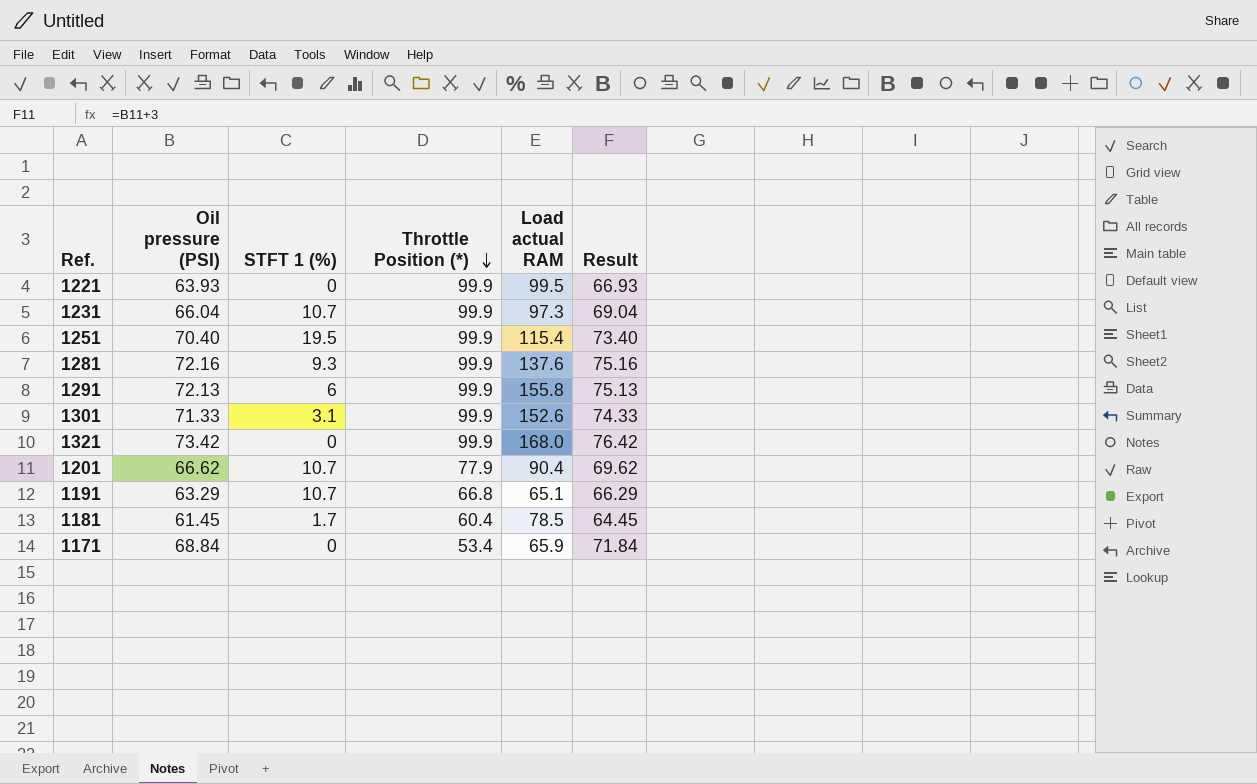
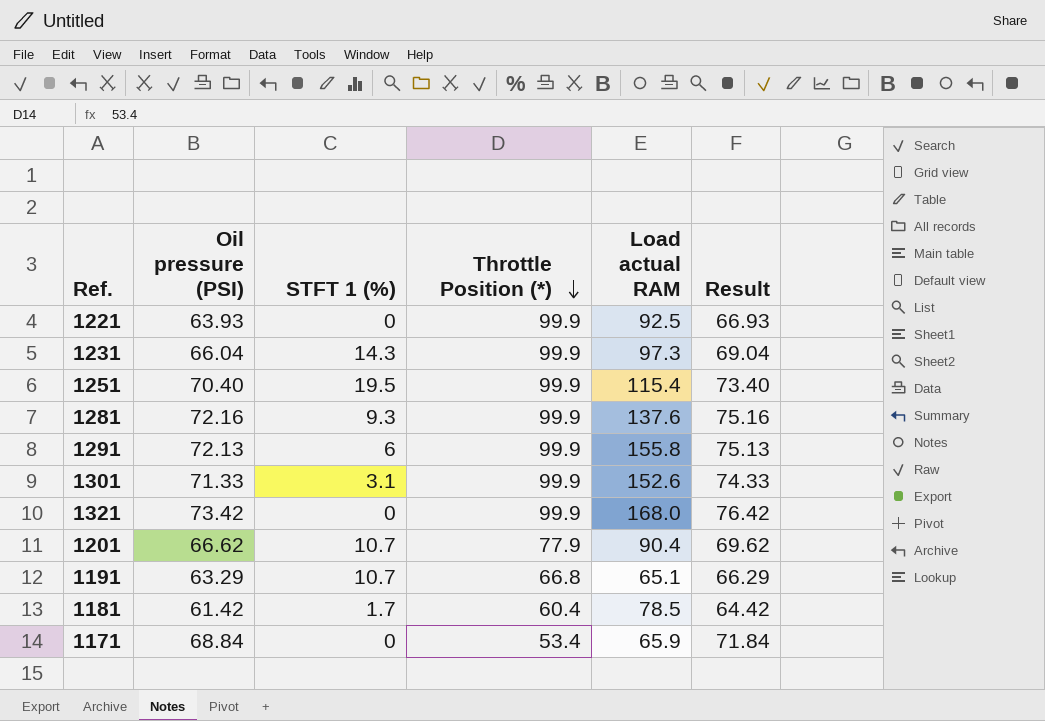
1221 | Load actual RAM: 99.5 -> 92.5
1231 | STFT 1 (%): 10.7 -> 14.3
1181 | Oil pressure (PSI): 61.45 -> 61.42
1181 | Result: 64.45 -> 64.42

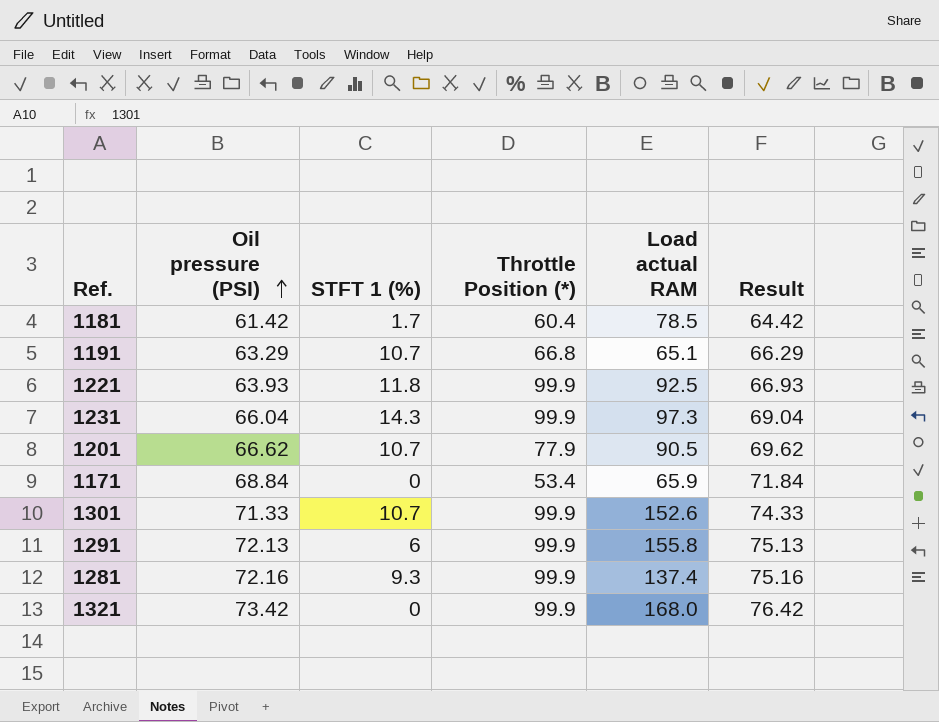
row order: Throttle Position (*) descending -> Oil pressure (PSI) ascending
row 1251: 70.40 | 19.5 | 99.9 | 115.4 | 73.40 -> none
1221 | STFT 1 (%): 0 -> 11.8
1201 | Load actual RAM: 90.4 -> 90.5
1301 | STFT 1 (%): 3.1 -> 10.7
1281 | Load actual RAM: 137.6 -> 137.4

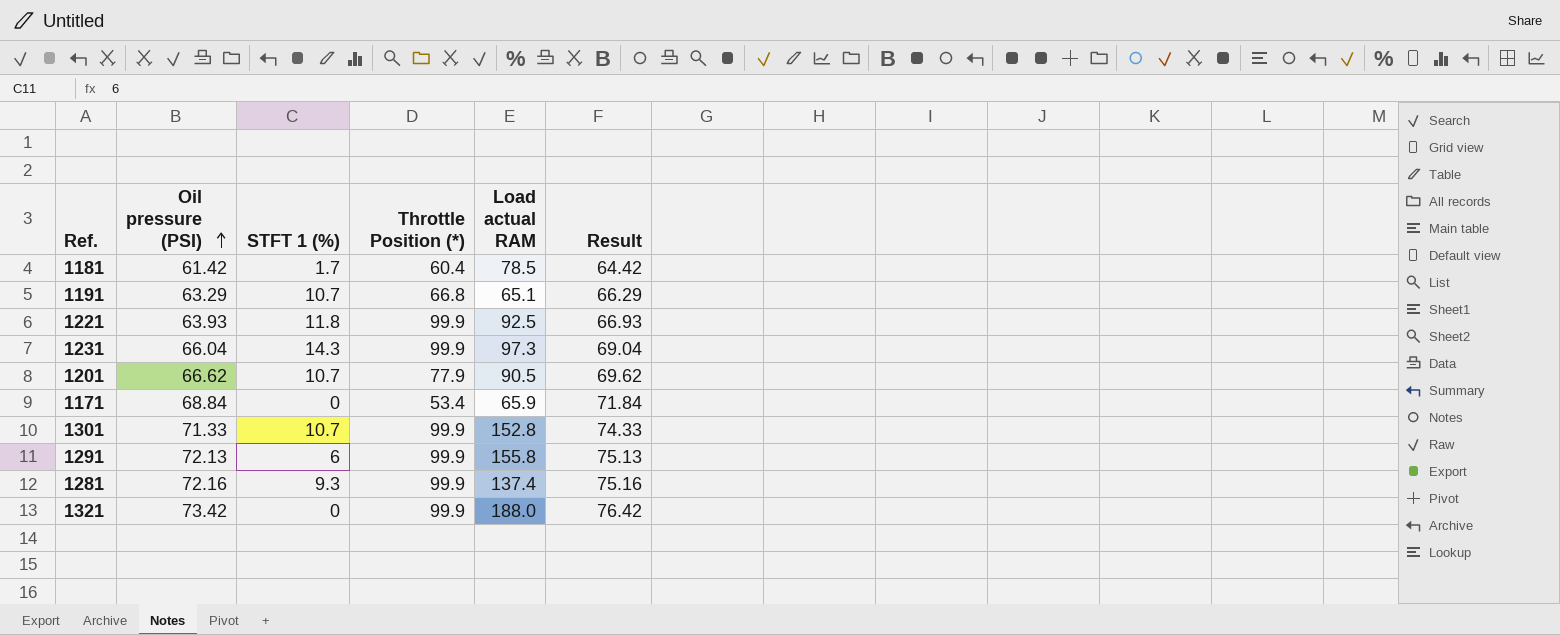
1301 | Load actual RAM: 152.6 -> 152.8
1321 | Load actual RAM: 168.0 -> 188.0

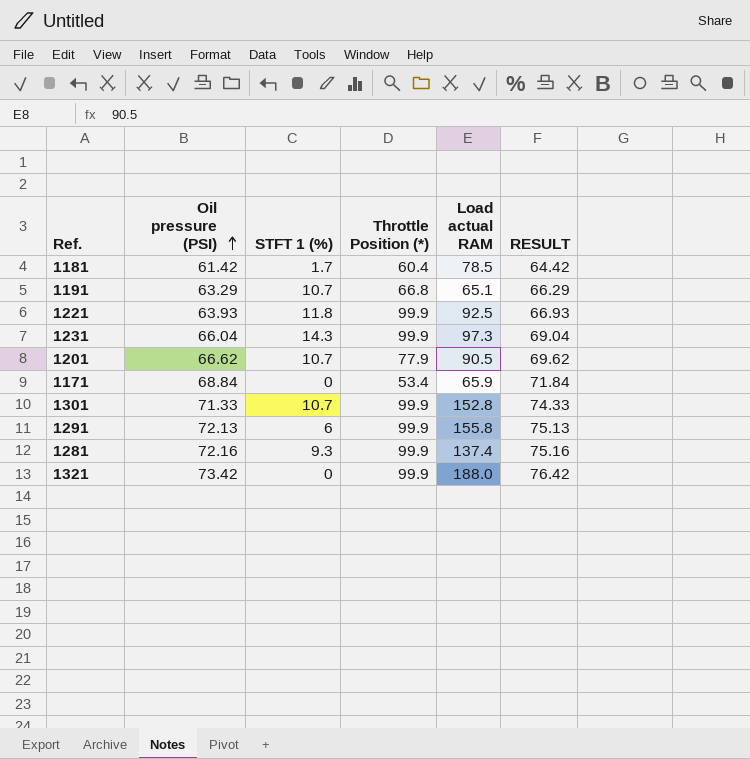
column name: Result -> RESULT

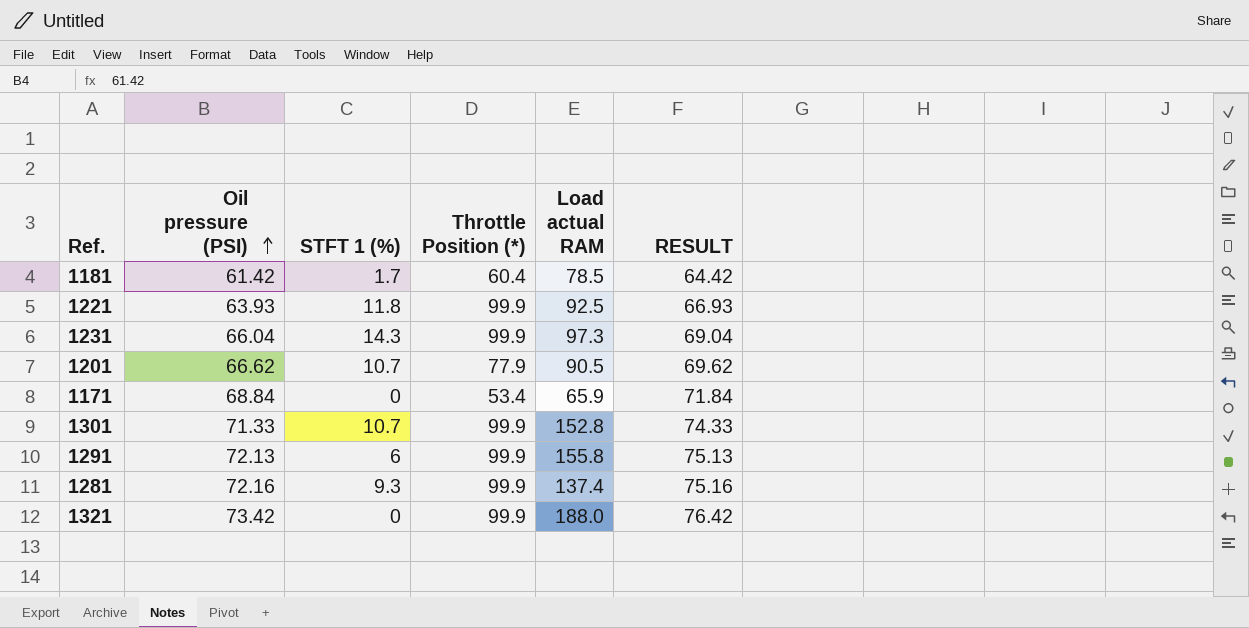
row 1191: 63.29 | 10.7 | 66.8 | 65.1 | 66.29 -> none

